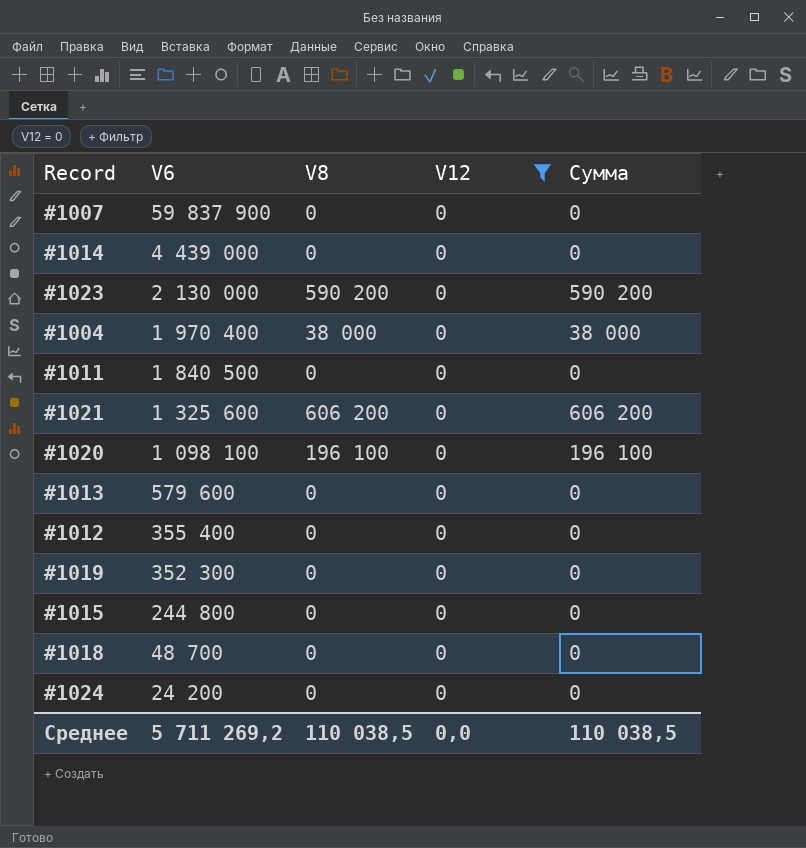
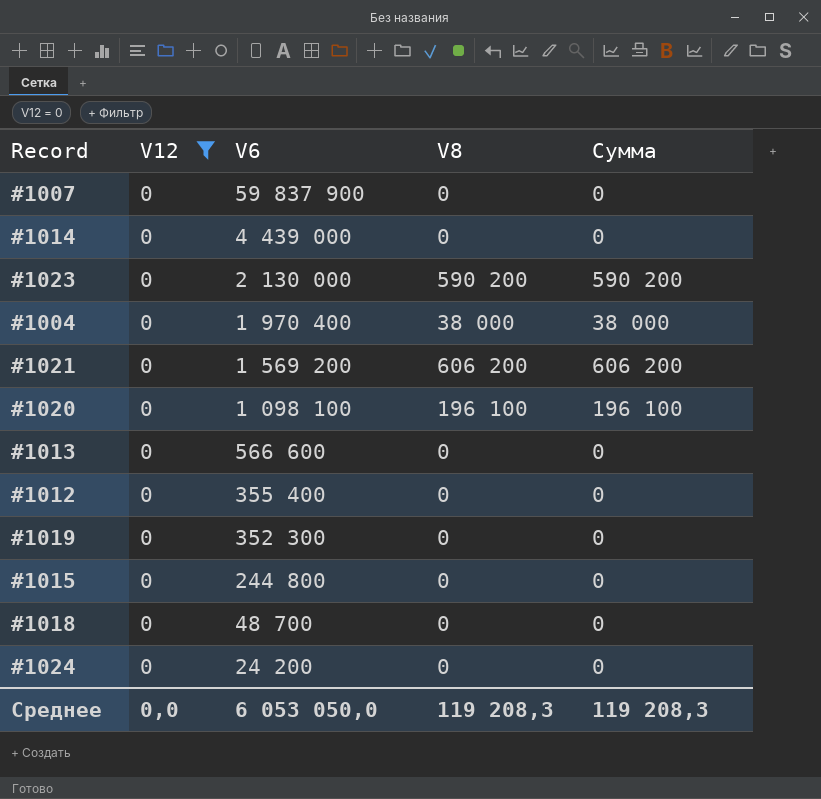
column V12 | position: 4 -> 2
row #1011: 1 840 500 | 0 | 0 | 0 -> none
#1021 | V6: 1 325 600 -> 1 569 200
#1013 | V6: 579 600 -> 566 600
Среднее | V6: 5 711 269,2 -> 6 053 050,0
Среднее | V8: 110 038,5 -> 119 208,3
Среднее | Сумма: 110 038,5 -> 119 208,3

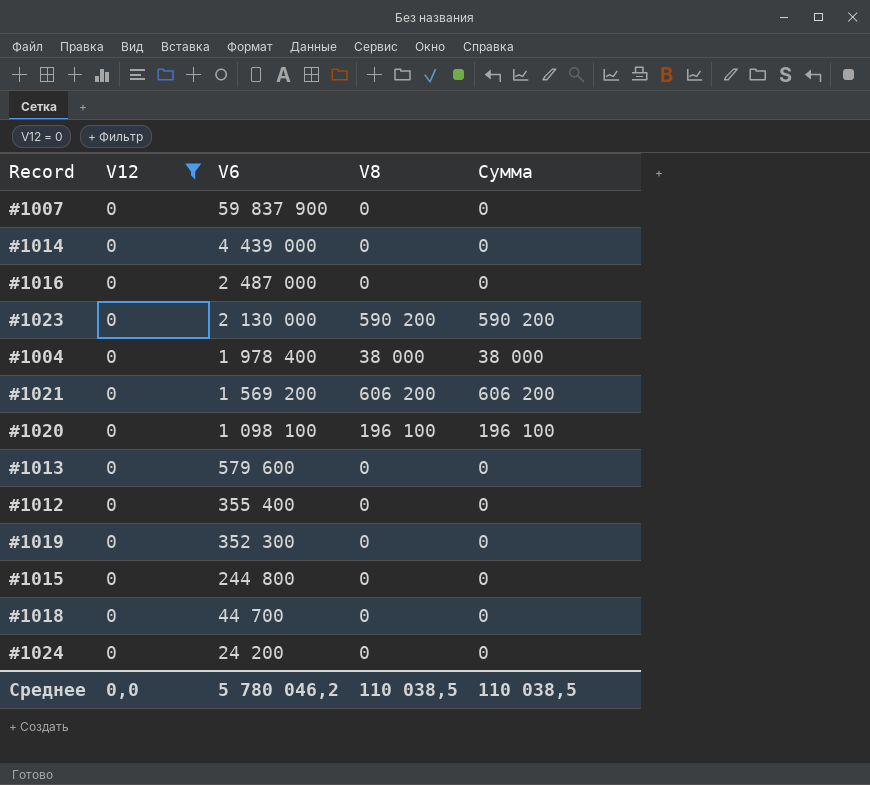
row #1016: none -> 0 | 2 487 000 | 0 | 0
#1004 | V6: 1 970 400 -> 1 978 400
#1013 | V6: 566 600 -> 579 600
#1018 | V6: 48 700 -> 44 700
Среднее | V6: 6 053 050,0 -> 5 780 046,2
Среднее | V8: 119 208,3 -> 110 038,5
Среднее | Сумма: 119 208,3 -> 110 038,5

